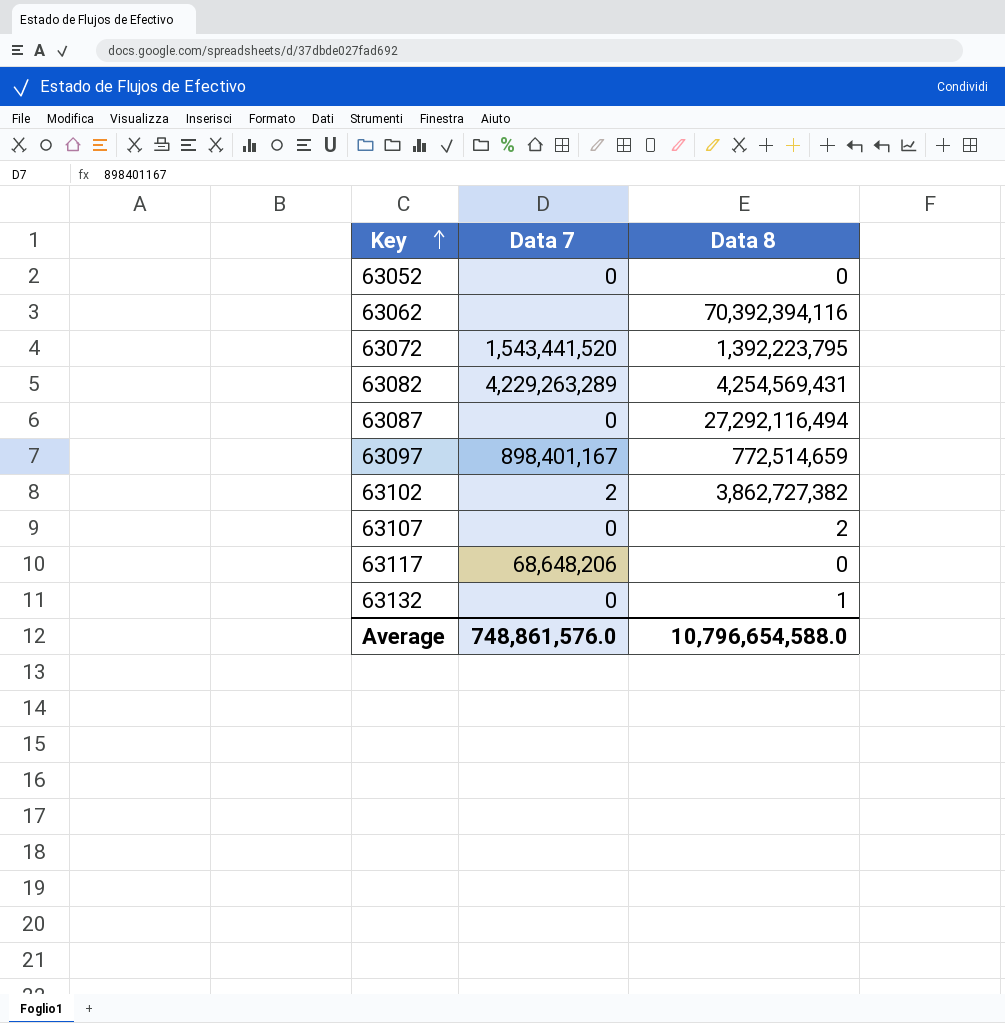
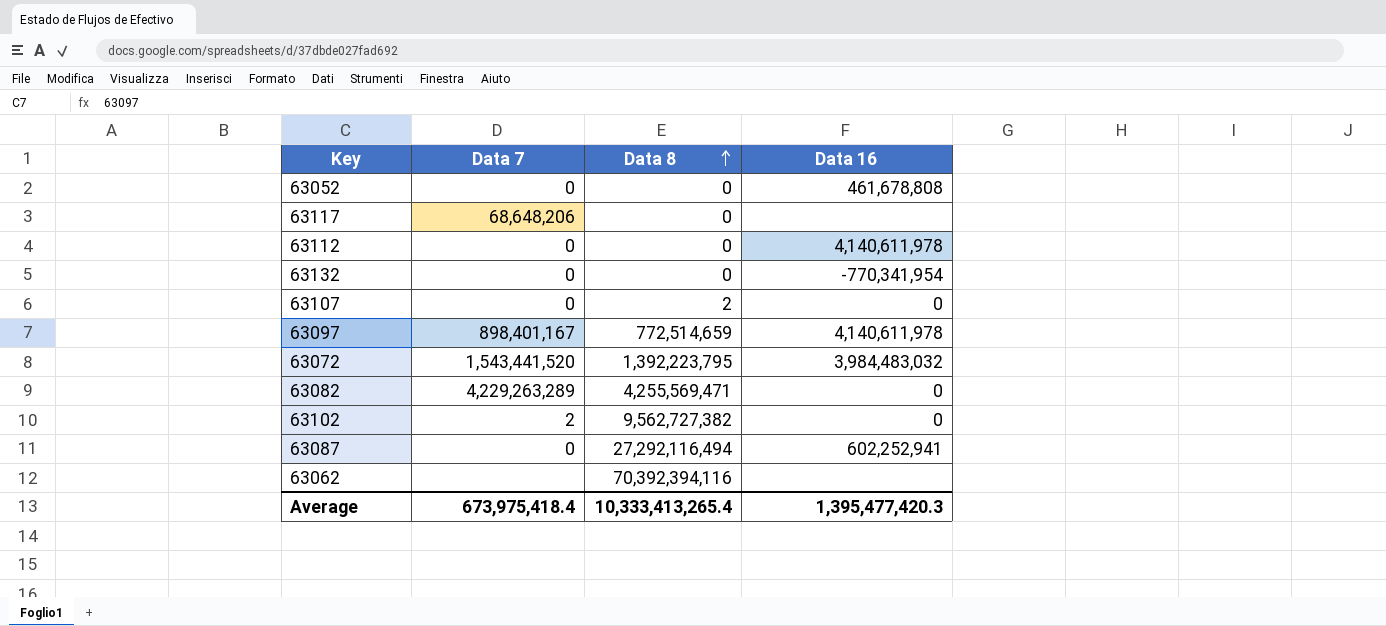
row order: Key ascending -> Data 8 ascending
column Data 16 | position: none -> 4
row 63112: none -> 0 | 0 | 4,140,611,978
63132 | Data 8: 1 -> 0
63082 | Data 8: 4,254,569,431 -> 4,255,569,471
63102 | Data 8: 3,862,727,382 -> 9,562,727,382
Average | Data 7: 748,861,576.0 -> 673,975,418.4
Average | Data 8: 10,796,654,588.0 -> 10,333,413,265.4

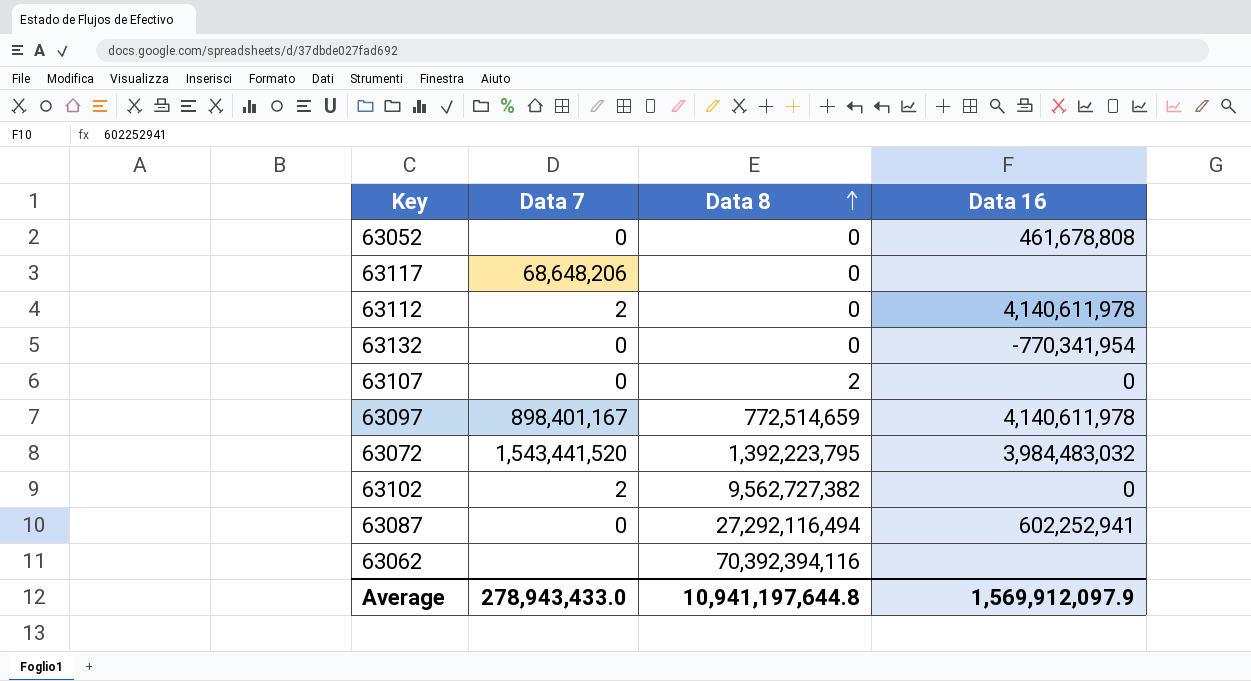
row 63082: 4,229,263,289 | 4,255,569,471 | 0 -> none
63112 | Data 7: 0 -> 2
Average | Data 7: 673,975,418.4 -> 278,943,433.0
Average | Data 8: 10,333,413,265.4 -> 10,941,197,644.8
Average | Data 16: 1,395,477,420.3 -> 1,569,912,097.9

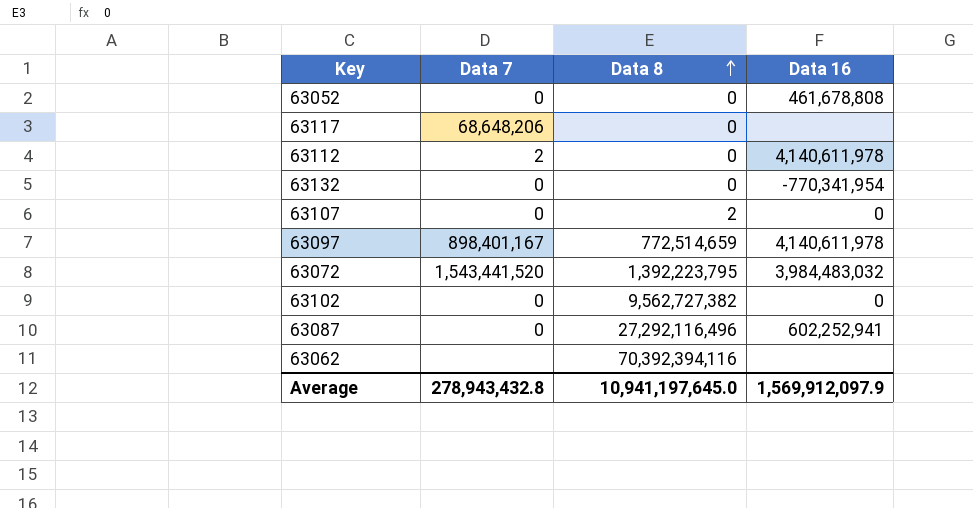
63102 | Data 7: 2 -> 0
63087 | Data 8: 27,292,116,494 -> 27,292,116,496
Average | Data 7: 278,943,433.0 -> 278,943,432.8
Average | Data 8: 10,941,197,644.8 -> 10,941,197,645.0

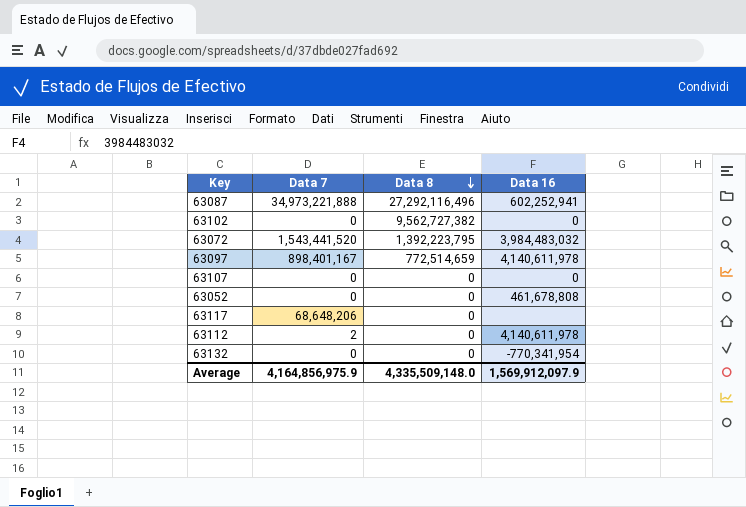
row order: Data 8 ascending -> Data 8 descending
row 63062: none | 70,392,394,116 | none -> none
63087 | Data 7: 0 -> 34,973,221,888
63107 | Data 8: 2 -> 0
Average | Data 7: 278,943,432.8 -> 4,164,856,975.9
Average | Data 8: 10,941,197,645.0 -> 4,335,509,148.0

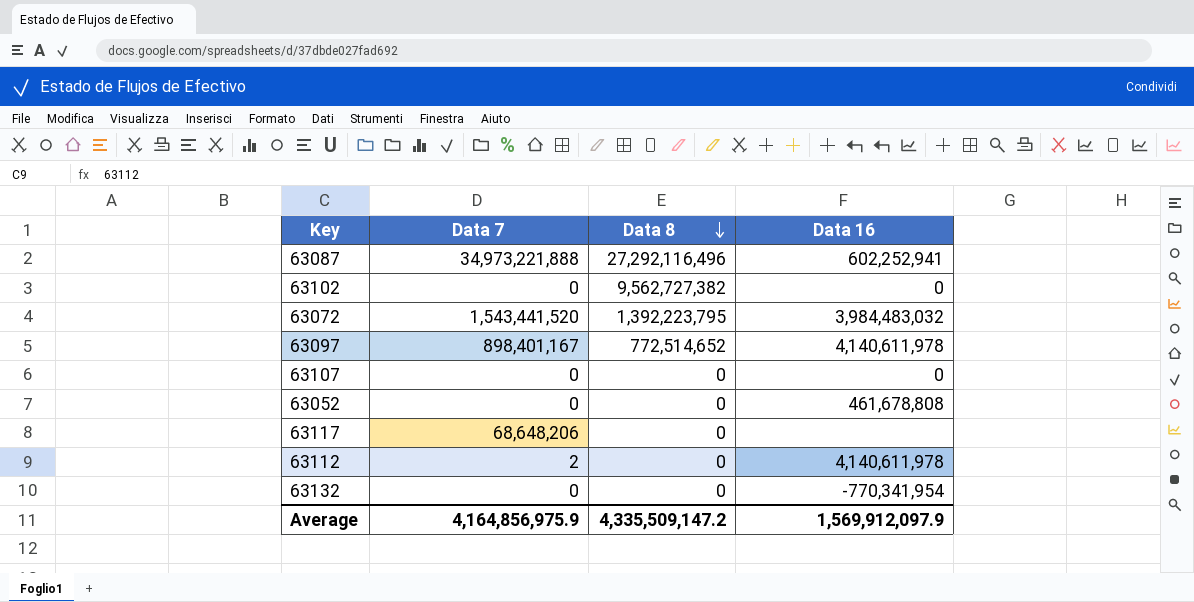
63097 | Data 8: 772,514,659 -> 772,514,652
Average | Data 8: 4,335,509,148.0 -> 4,335,509,147.2

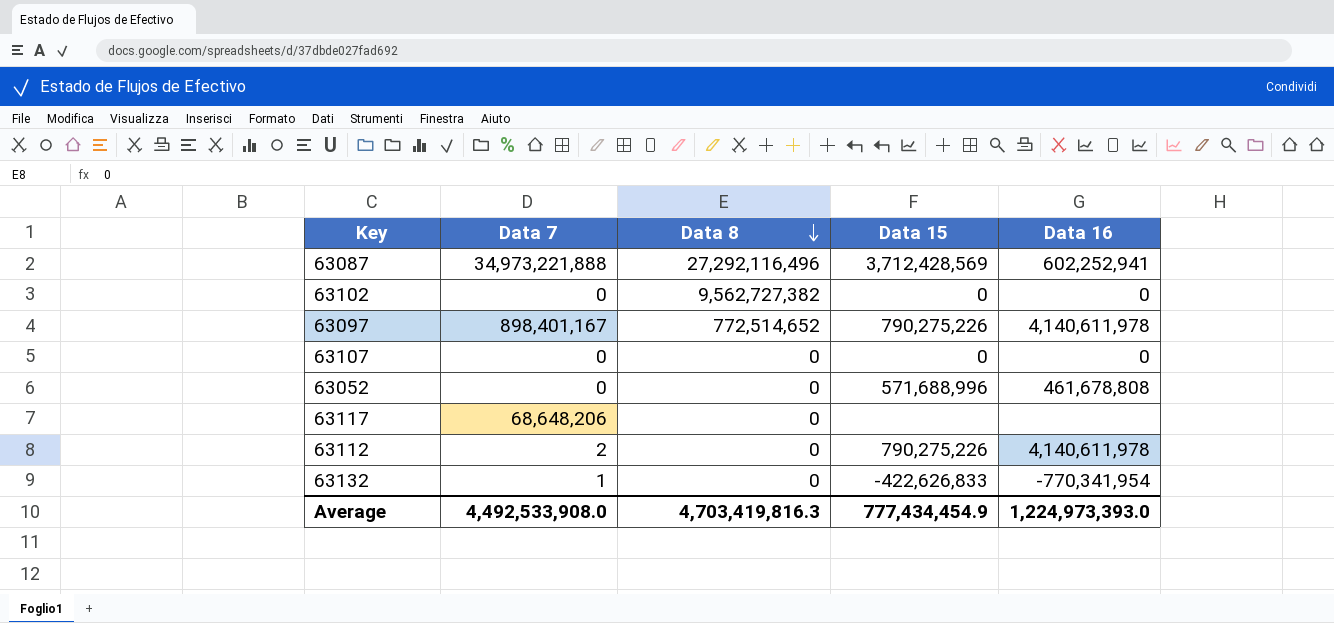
column Data 15 | position: none -> 4
row 63072: 1,543,441,520 | 1,392,223,795 | 3,984,483,032 -> none
63132 | Data 7: 0 -> 1
Average | Data 7: 4,164,856,975.9 -> 4,492,533,908.0
Average | Data 8: 4,335,509,147.2 -> 4,703,419,816.3
Average | Data 16: 1,569,912,097.9 -> 1,224,973,393.0

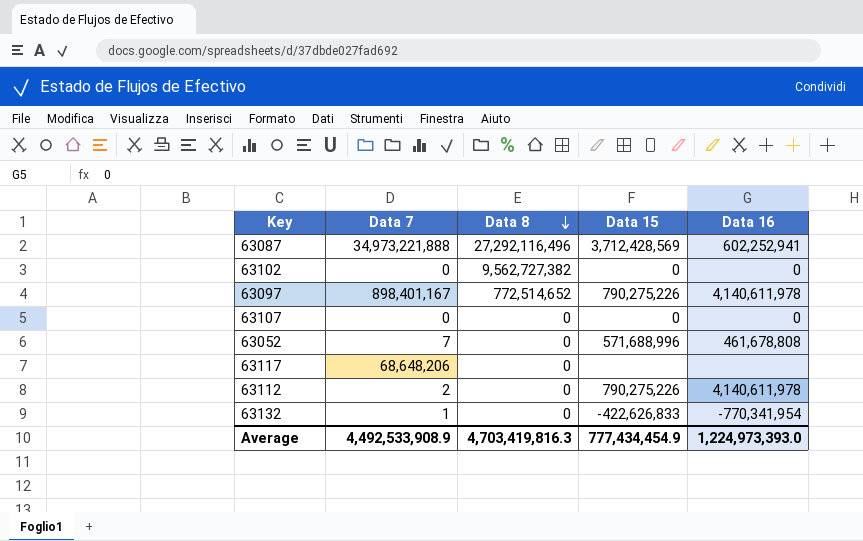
63052 | Data 7: 0 -> 7
Average | Data 7: 4,492,533,908.0 -> 4,492,533,908.9

